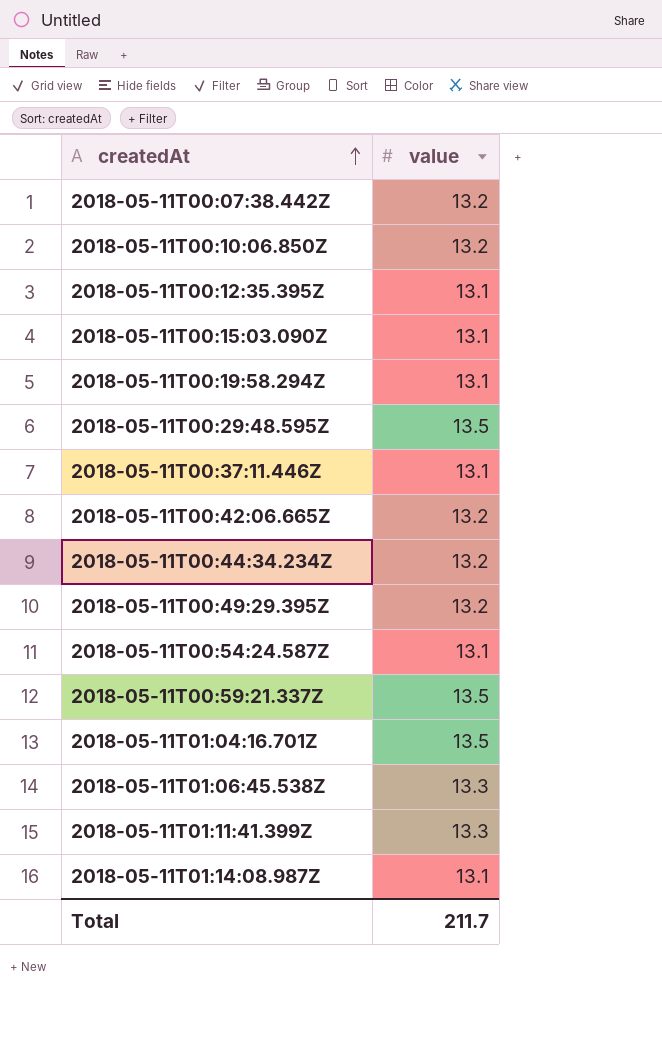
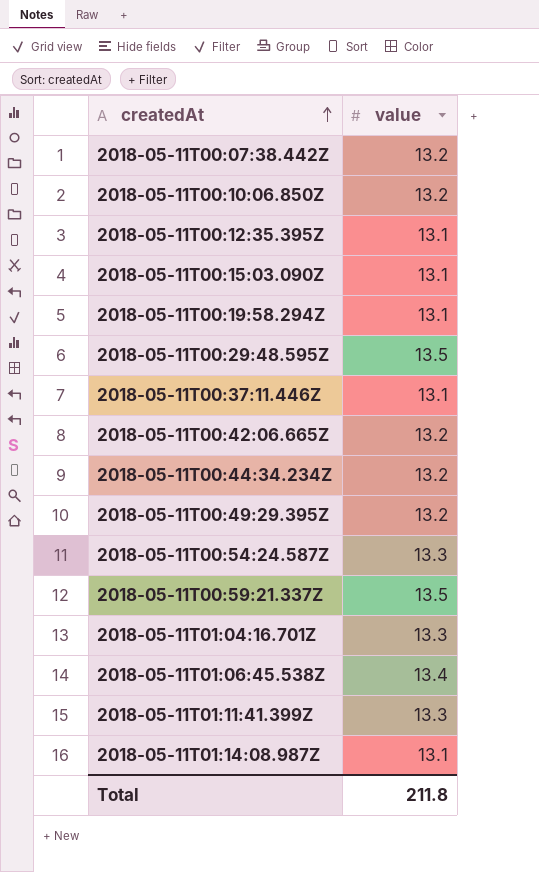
2018-05-11T00:54:24.587Z | value: 13.1 -> 13.3
2018-05-11T01:04:16.701Z | value: 13.5 -> 13.3
2018-05-11T01:06:45.538Z | value: 13.3 -> 13.4
Total | value: 211.7 -> 211.8

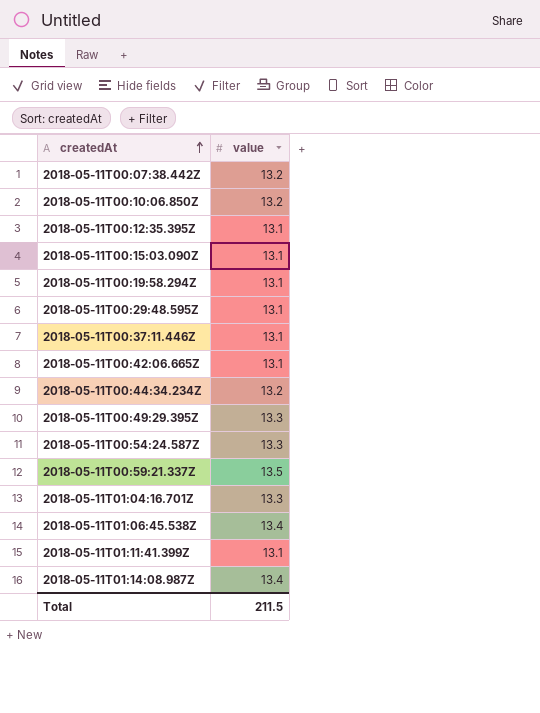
2018-05-11T00:29:48.595Z | value: 13.5 -> 13.1
2018-05-11T00:42:06.665Z | value: 13.2 -> 13.1
2018-05-11T00:49:29.395Z | value: 13.2 -> 13.3
2018-05-11T01:11:41.399Z | value: 13.3 -> 13.1
2018-05-11T01:14:08.987Z | value: 13.1 -> 13.4
Total | value: 211.8 -> 211.5

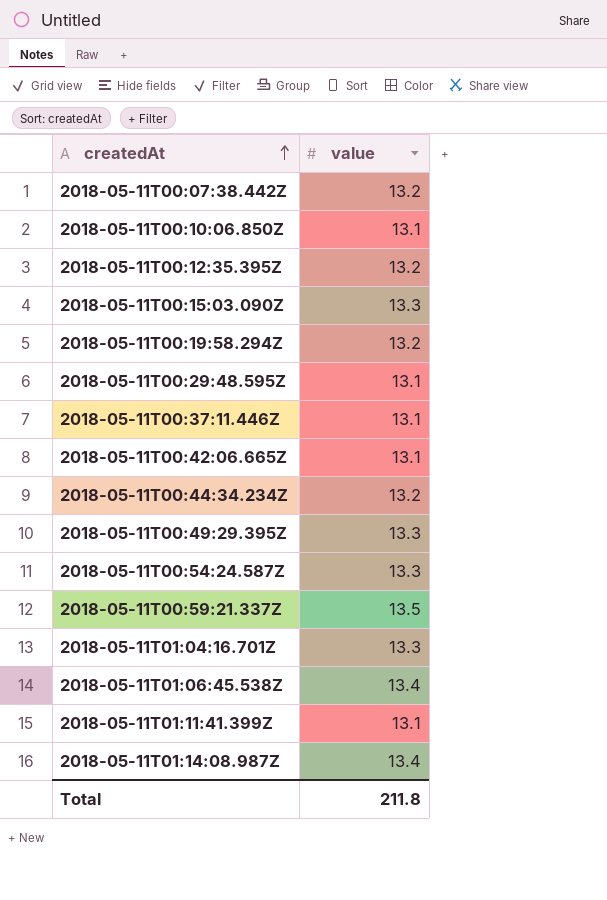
2018-05-11T00:10:06.850Z | value: 13.2 -> 13.1
2018-05-11T00:12:35.395Z | value: 13.1 -> 13.2
2018-05-11T00:15:03.090Z | value: 13.1 -> 13.3
2018-05-11T00:19:58.294Z | value: 13.1 -> 13.2
Total | value: 211.5 -> 211.8

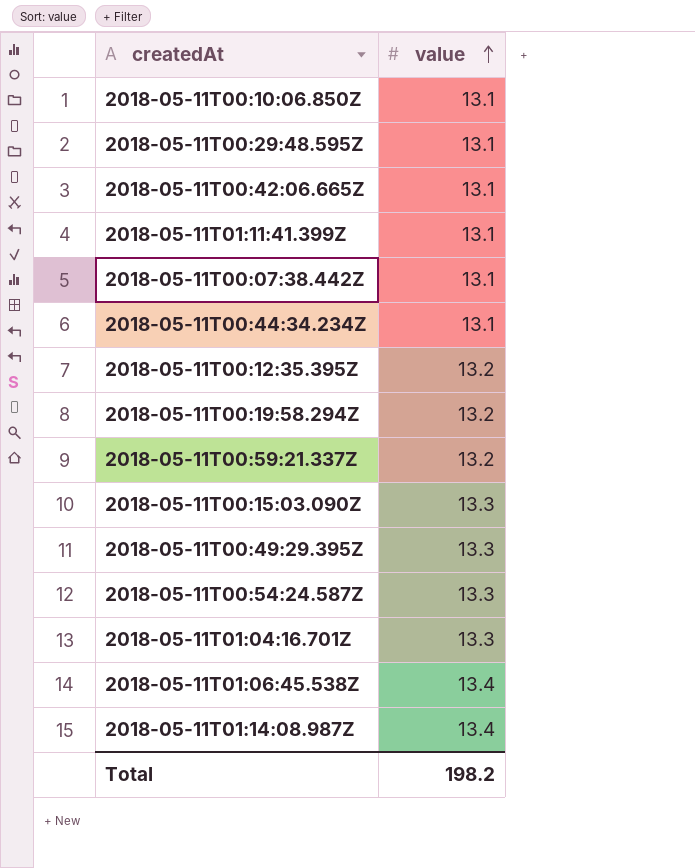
row order: createdAt ascending -> value ascending
row 2018-05-11T00:37:11.446Z: 13.1 -> none
2018-05-11T00:07:38.442Z | value: 13.2 -> 13.1
2018-05-11T00:44:34.234Z | value: 13.2 -> 13.1
2018-05-11T00:59:21.337Z | value: 13.5 -> 13.2
Total | value: 211.8 -> 198.2

